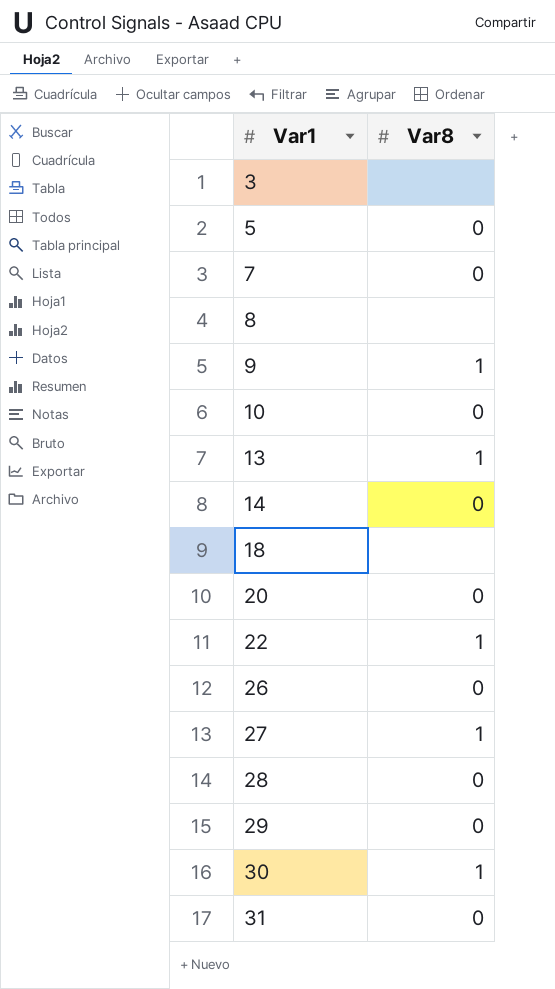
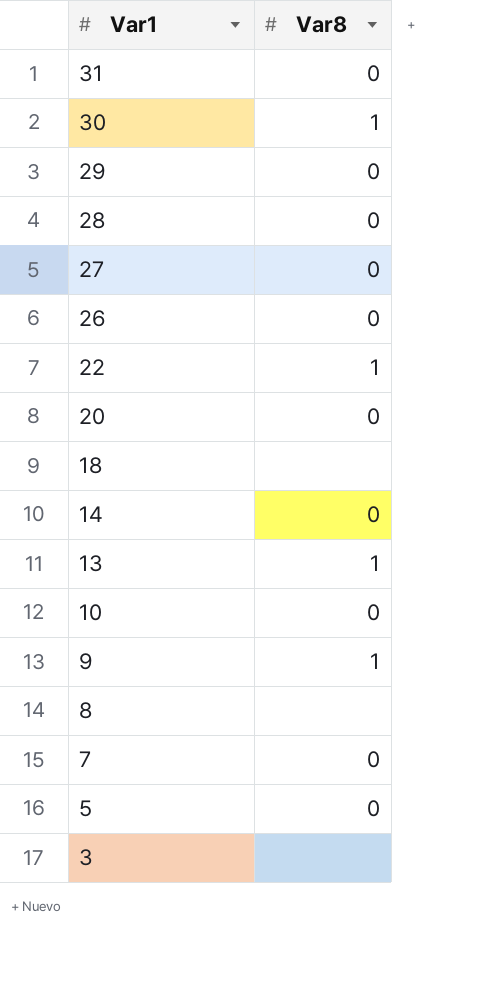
row order: Var1 ascending -> Var1 descending
27 | Var8: 1 -> 0

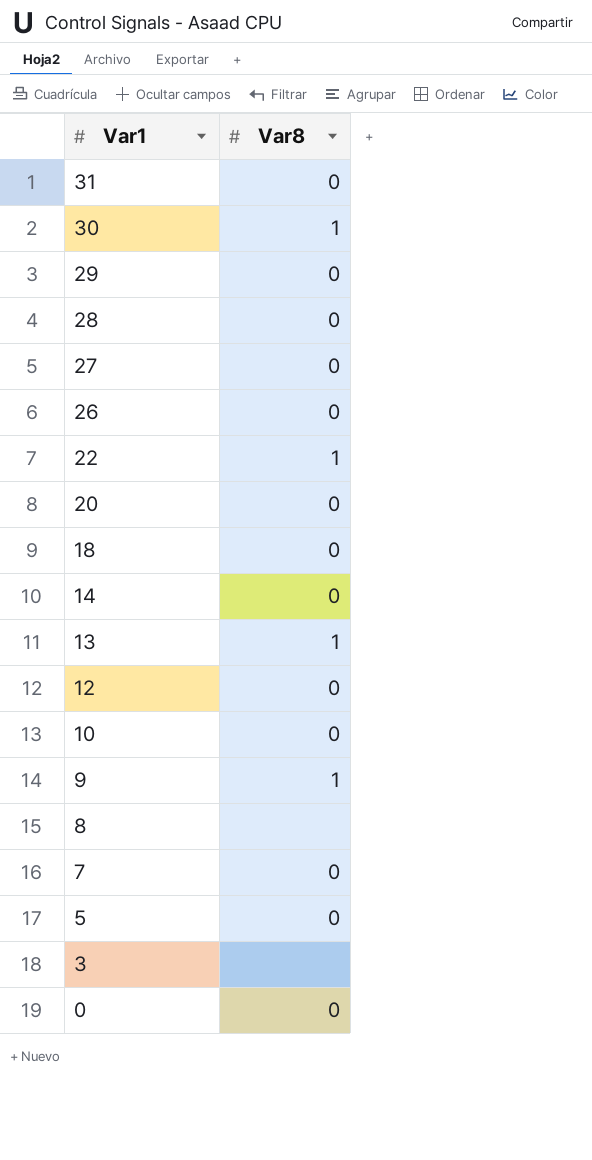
18 | Var8: none -> 0
row 12: none -> 0
row 0: none -> 0

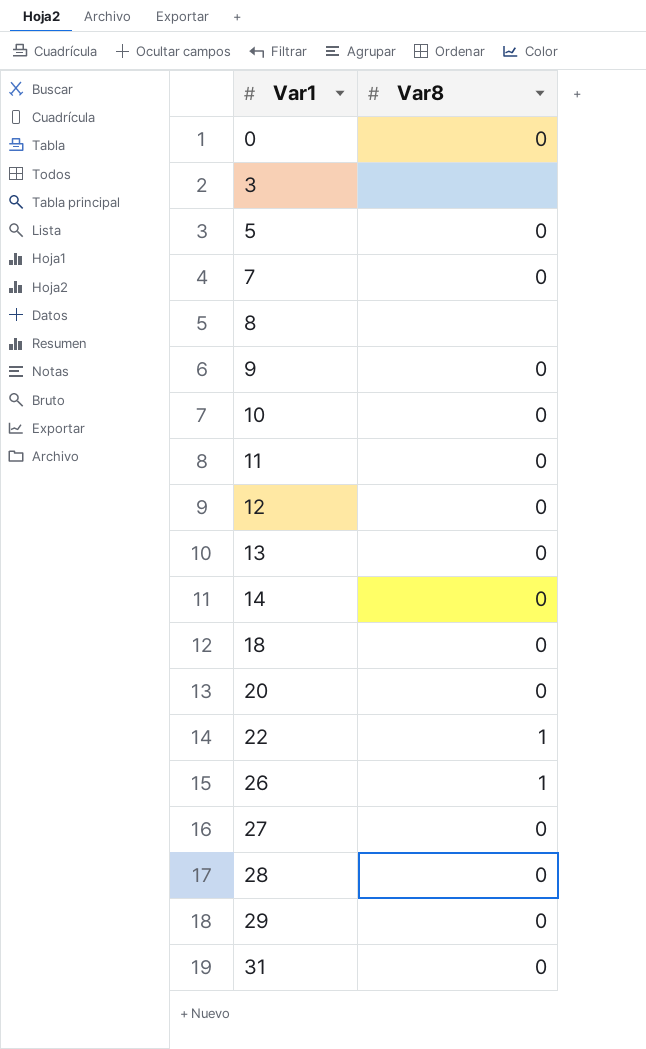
row order: Var1 descending -> Var1 ascending
row 30: 1 -> none
9 | Var8: 1 -> 0
row 11: none -> 0
13 | Var8: 1 -> 0
26 | Var8: 0 -> 1

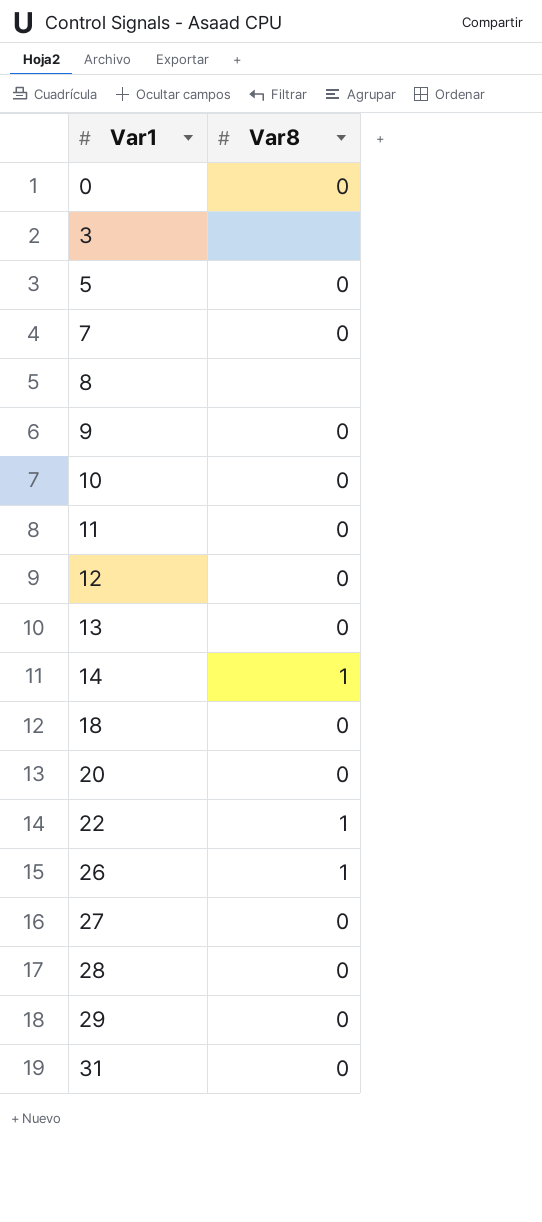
14 | Var8: 0 -> 1

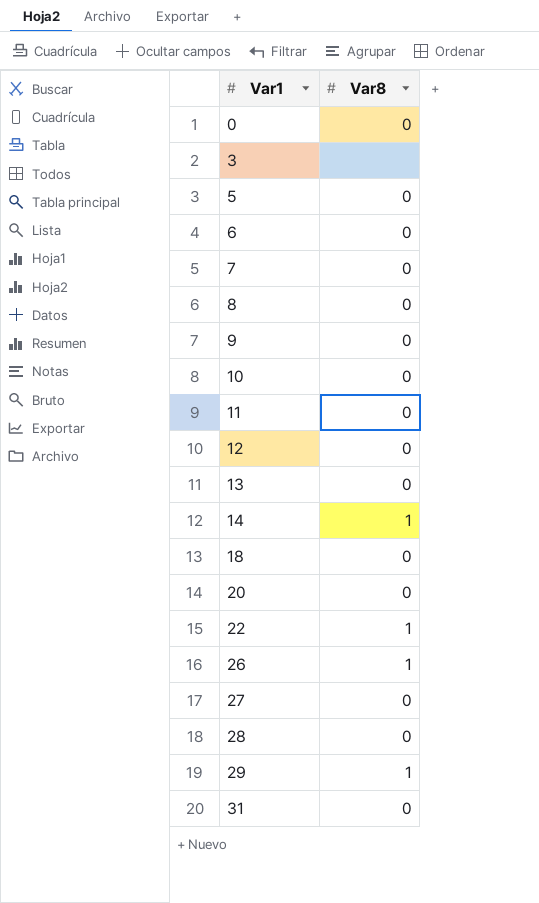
row 6: none -> 0
8 | Var8: none -> 0
29 | Var8: 0 -> 1

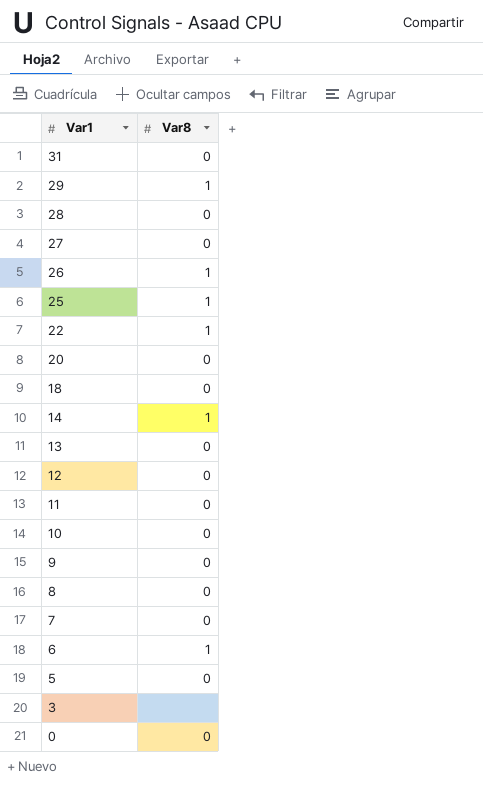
row order: Var1 ascending -> Var1 descending
row 25: none -> 1
6 | Var8: 0 -> 1

